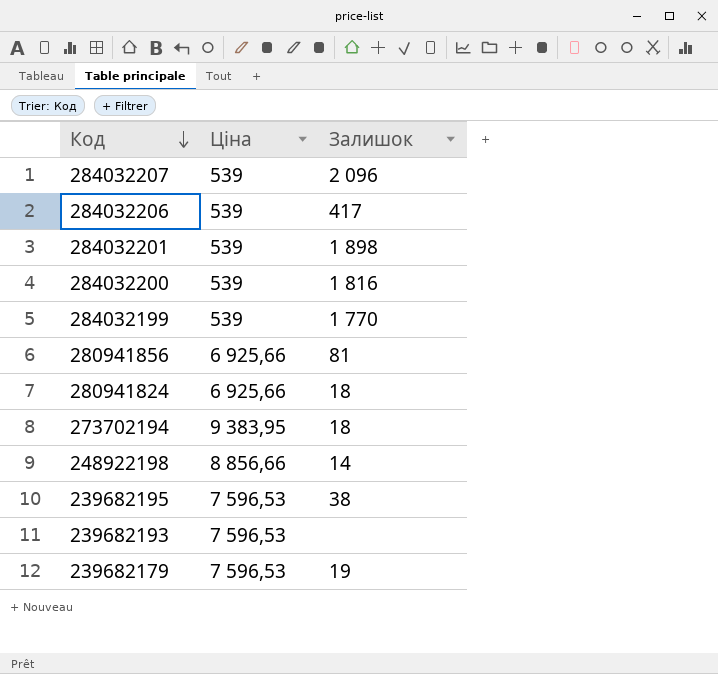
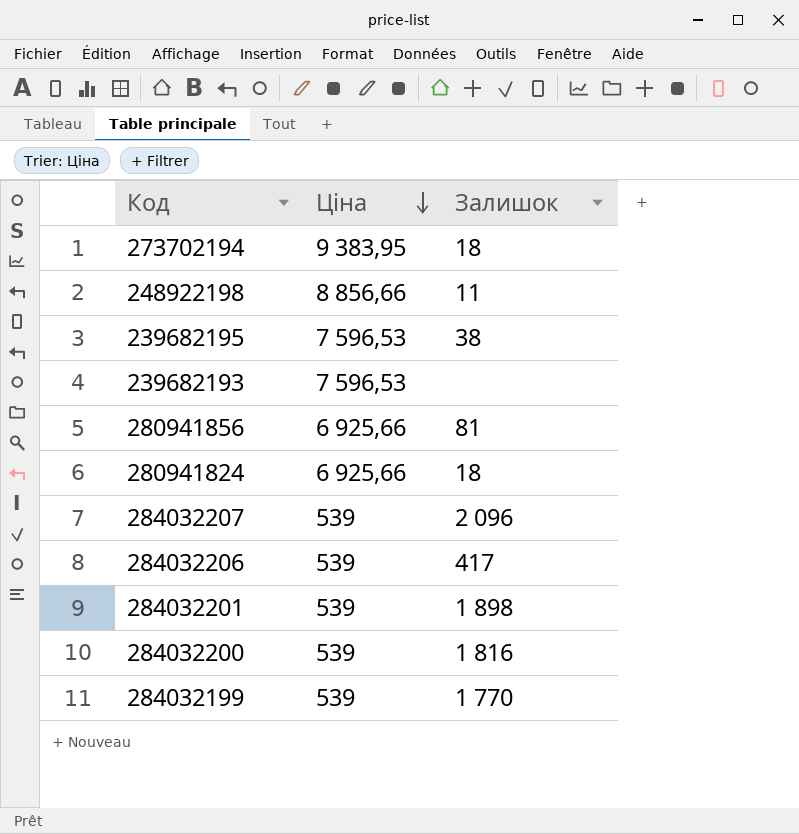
row order: Код descending -> Ціна descending
row 239682179: 7 596,53 | 19 -> none
248922198 | Залишок: 14 -> 11

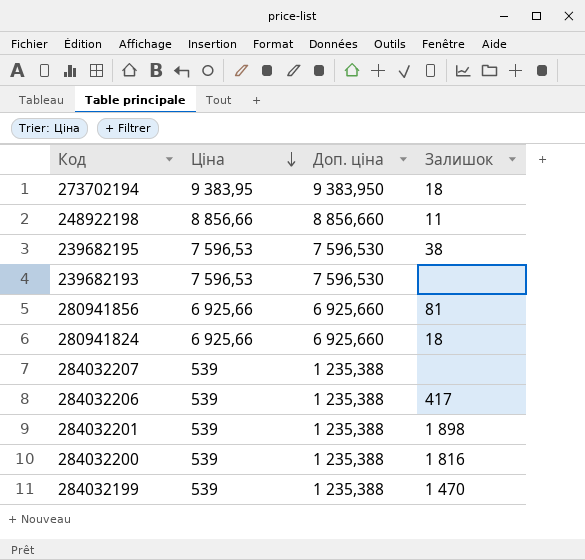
column Доп. ціна | position: none -> 3
284032207 | Залишок: 2 096 -> none
284032199 | Залишок: 1 770 -> 1 470

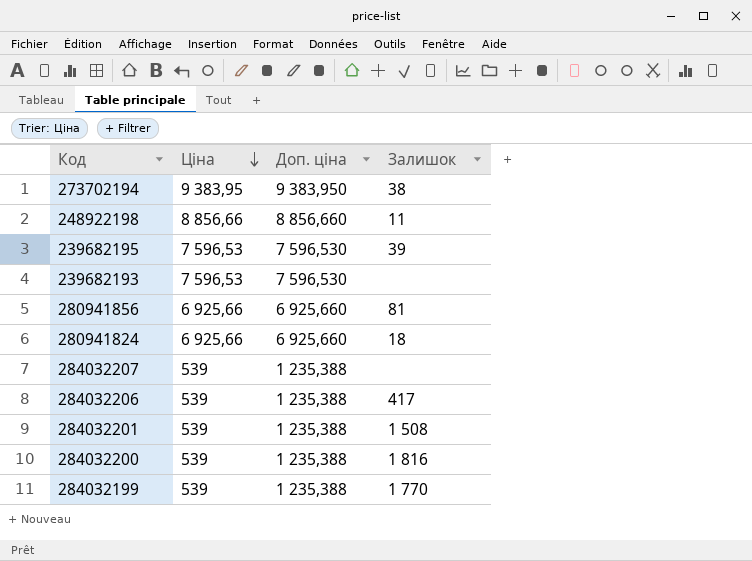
273702194 | Залишок: 18 -> 38
239682195 | Залишок: 38 -> 39
284032201 | Залишок: 1 898 -> 1 508
284032199 | Залишок: 1 470 -> 1 770

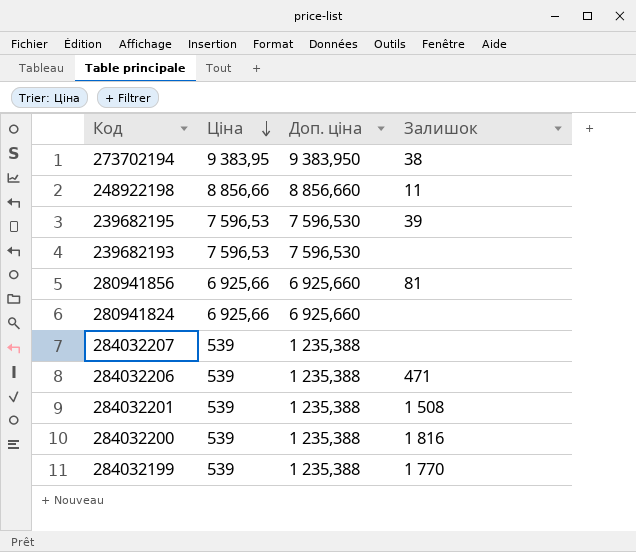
280941824 | Залишок: 18 -> none
284032206 | Залишок: 417 -> 471

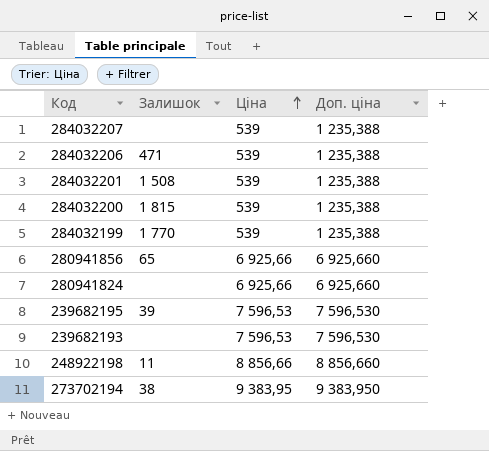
row order: Ціна descending -> Ціна ascending
column Залишок | position: 4 -> 2
284032200 | Залишок: 1 816 -> 1 815
280941856 | Залишок: 81 -> 65

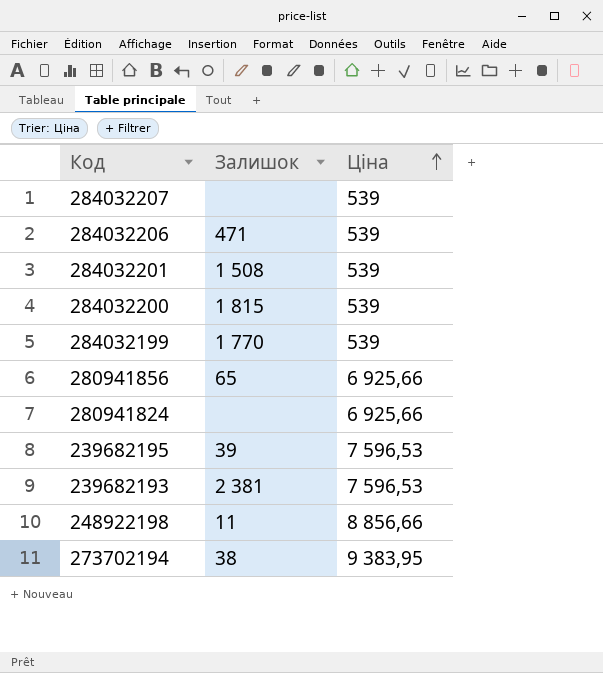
column Доп. ціна | position: 4 -> none
239682193 | Залишок: none -> 2 381

